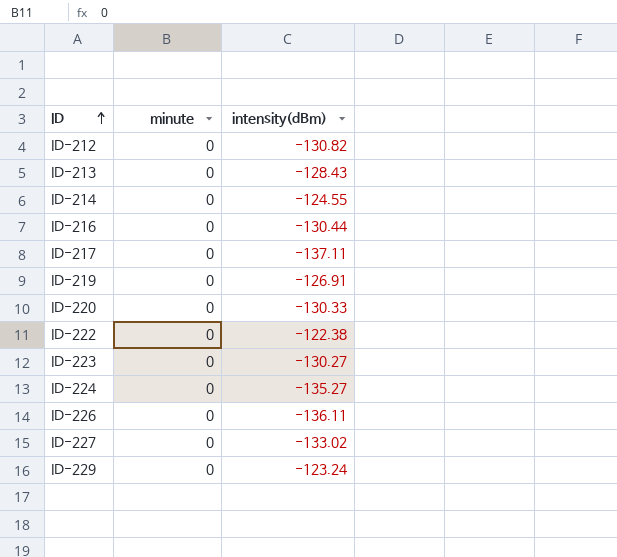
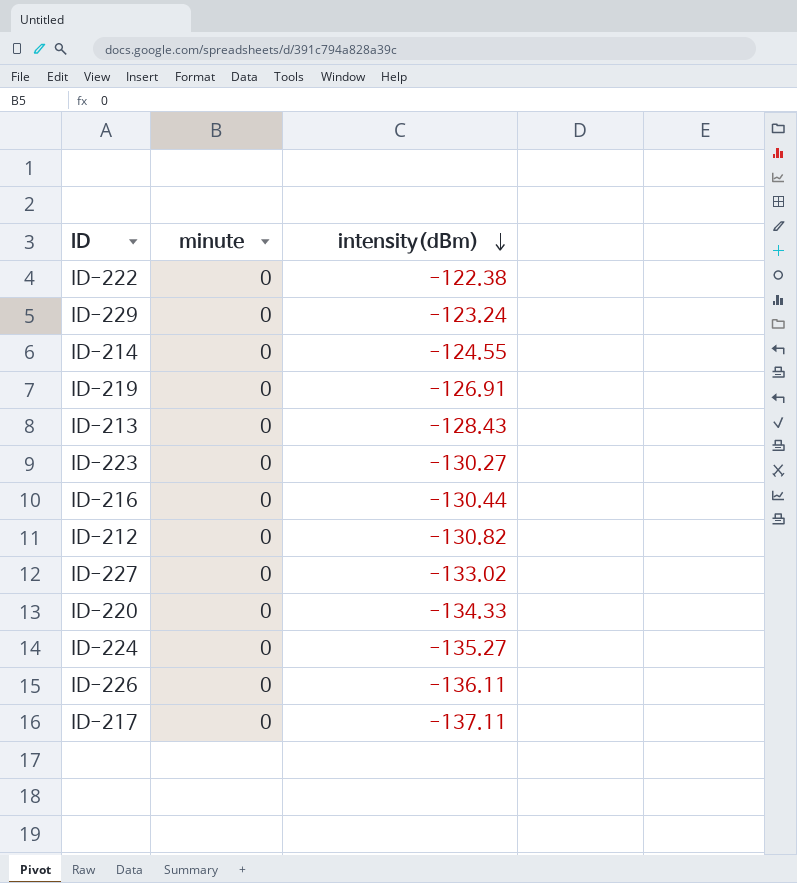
row order: ID ascending -> intensity(dBm) descending
ID-220 | intensity(dBm): -130.33 -> -134.33

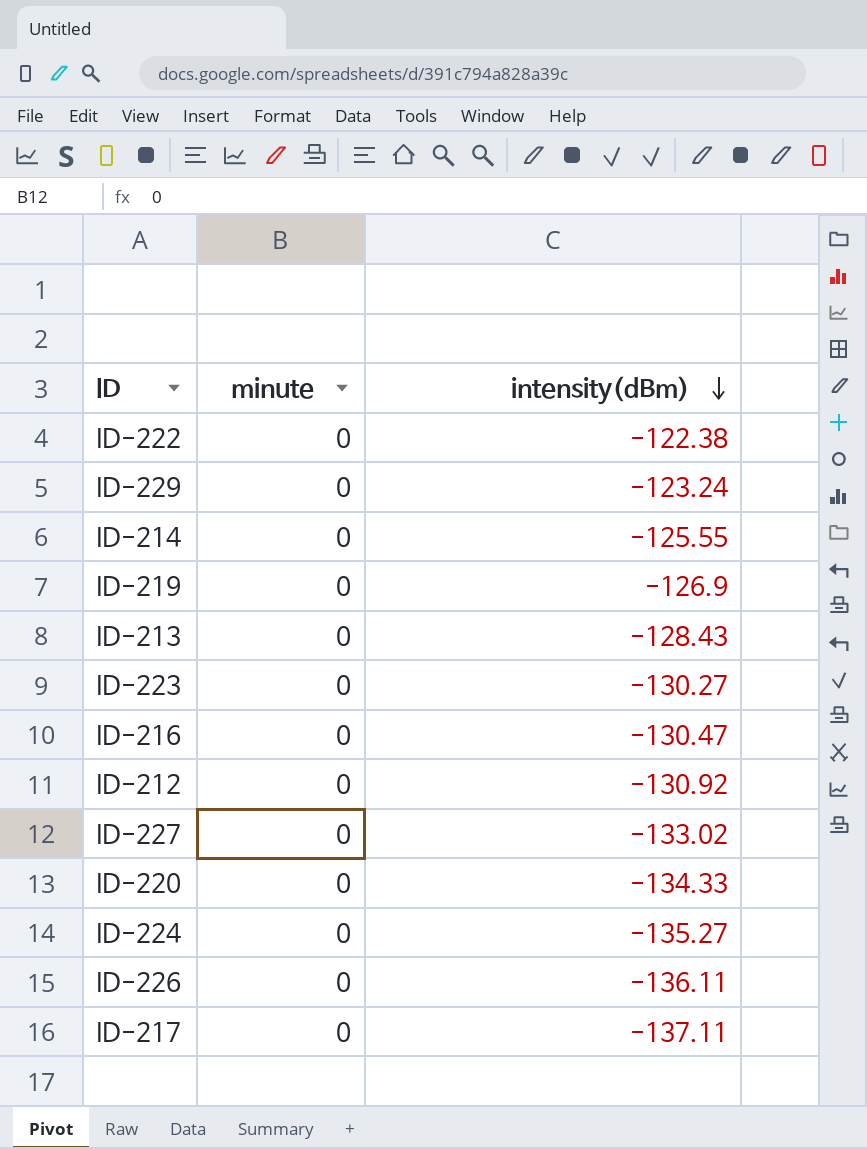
ID-214 | intensity(dBm): -124.55 -> -125.55
ID-219 | intensity(dBm): -126.91 -> -126.9
ID-216 | intensity(dBm): -130.44 -> -130.47
ID-212 | intensity(dBm): -130.82 -> -130.92

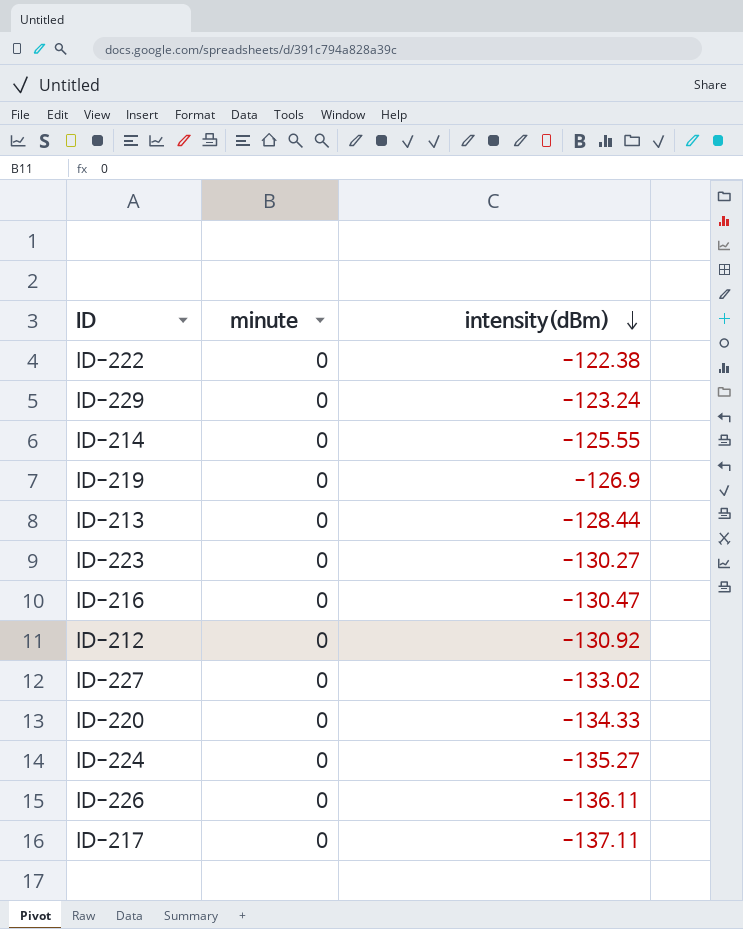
ID-213 | intensity(dBm): -128.43 -> -128.44

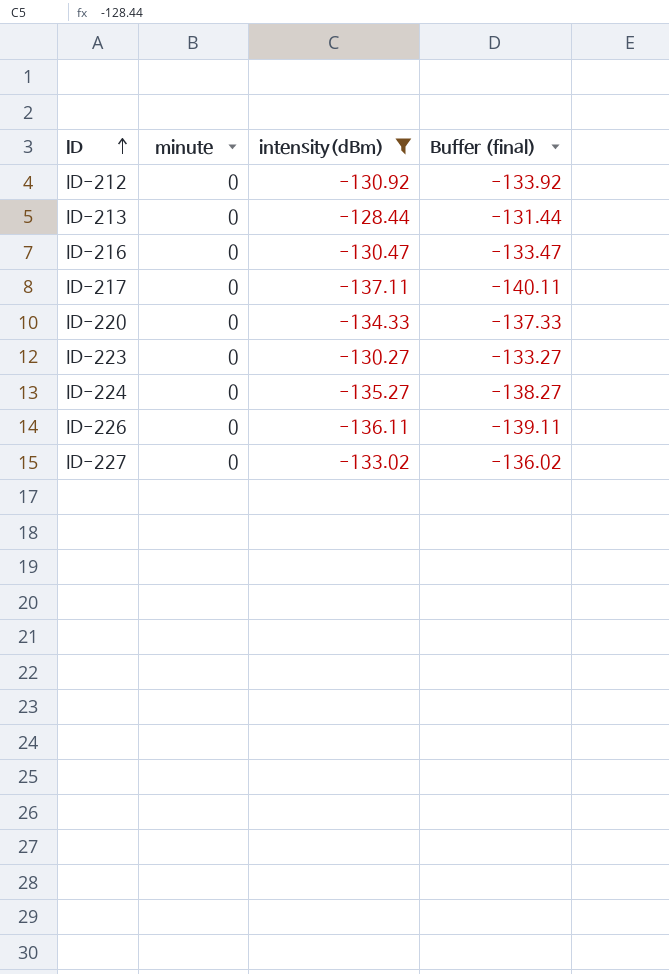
filter: none -> intensity(dBm) <= -128.44
row order: intensity(dBm) descending -> ID ascending
column Buffer (final) | formula: none -> [intensity(dBm)] - 3

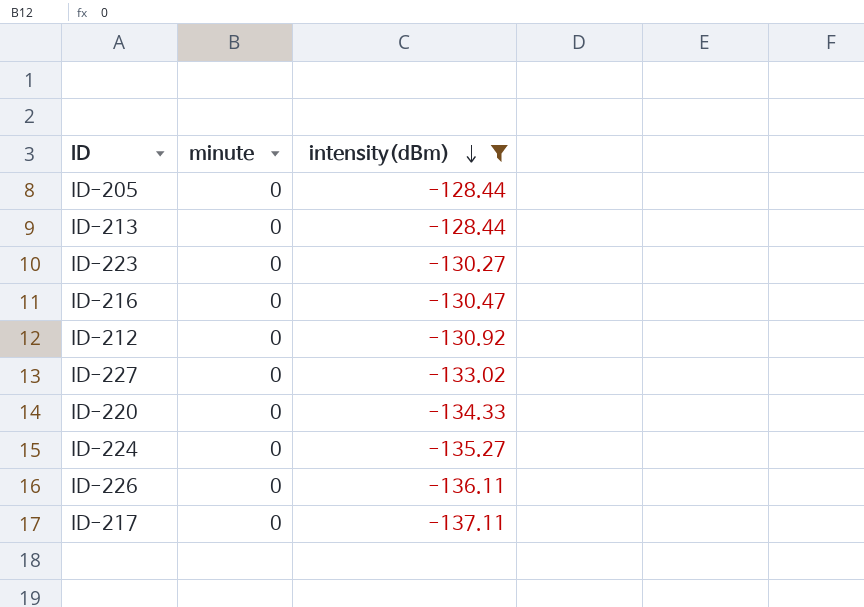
row order: ID ascending -> intensity(dBm) descending
column Buffer (final) | formula: [intensity(dBm)] - 3 -> none
row ID-205: none -> 0 | -128.44

